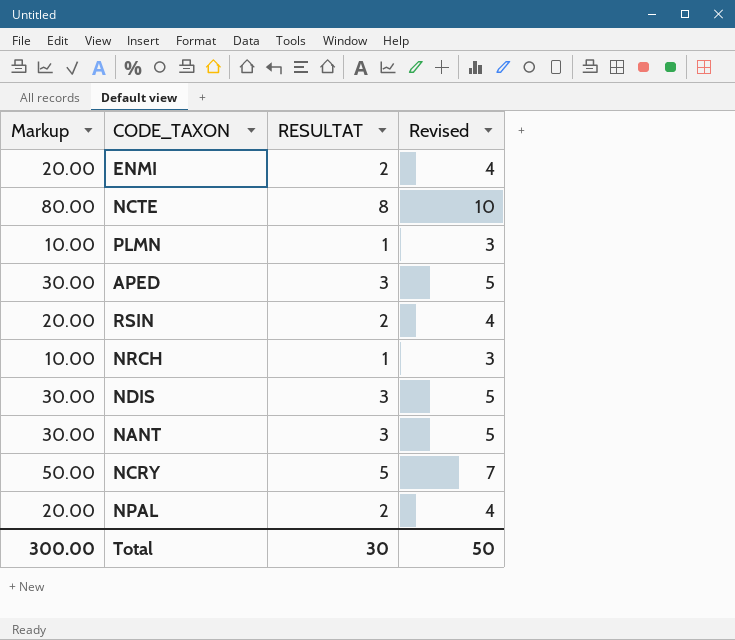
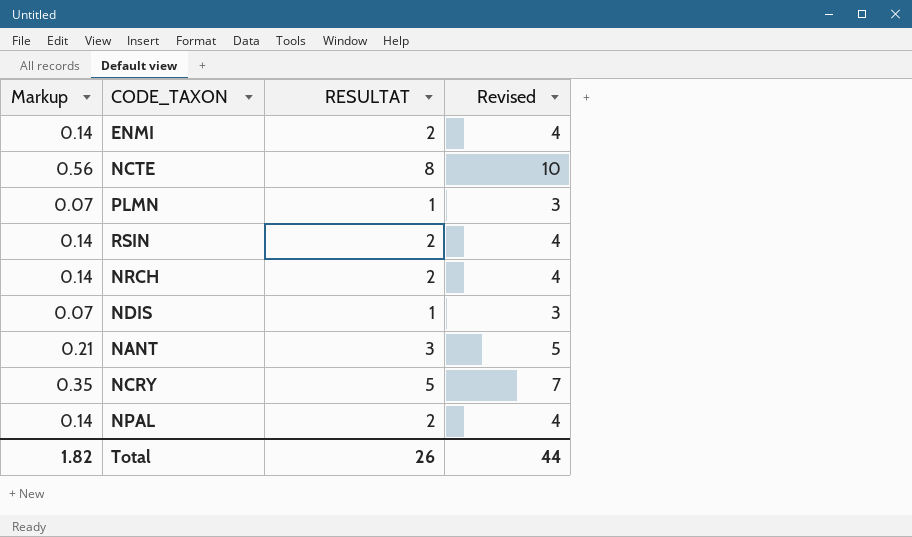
column Markup | formula: [RESULTAT] * 10 -> [RESULTAT] * 0.07
row APED: 30.00 | 3 | 5 -> none
NRCH | RESULTAT: 1 -> 2
NRCH | Revised: 3 -> 4
NDIS | RESULTAT: 3 -> 1
NDIS | Revised: 5 -> 3
Total | Markup: 300.00 -> 1.82
Total | RESULTAT: 30 -> 26
Total | Revised: 50 -> 44

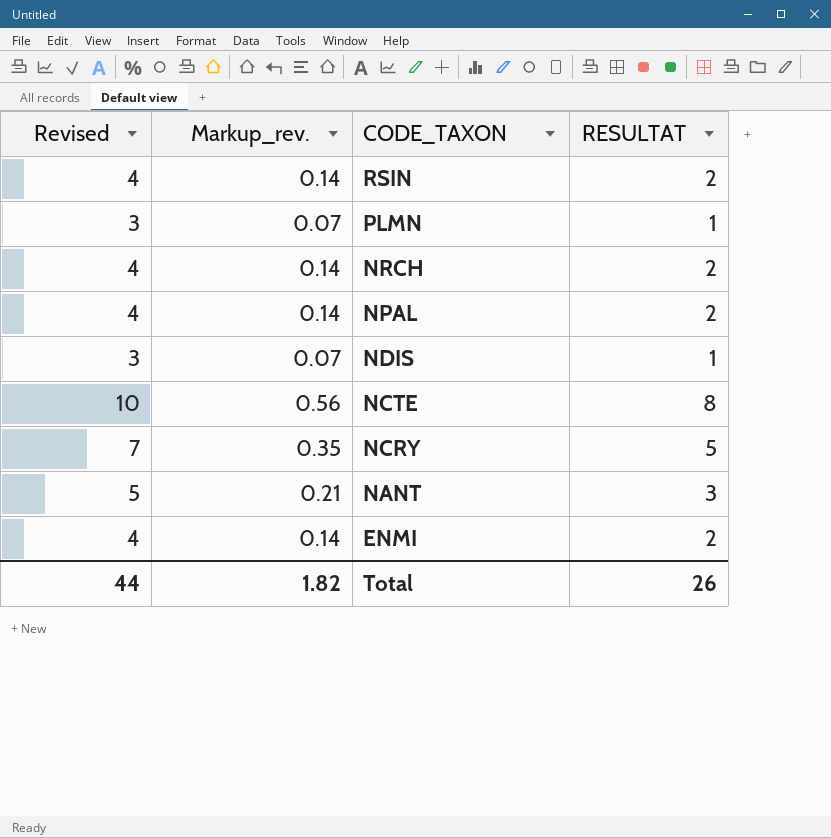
row order: none -> CODE_TAXON descending
column Revised | position: 4 -> 1
column name: Markup -> Markup_rev.

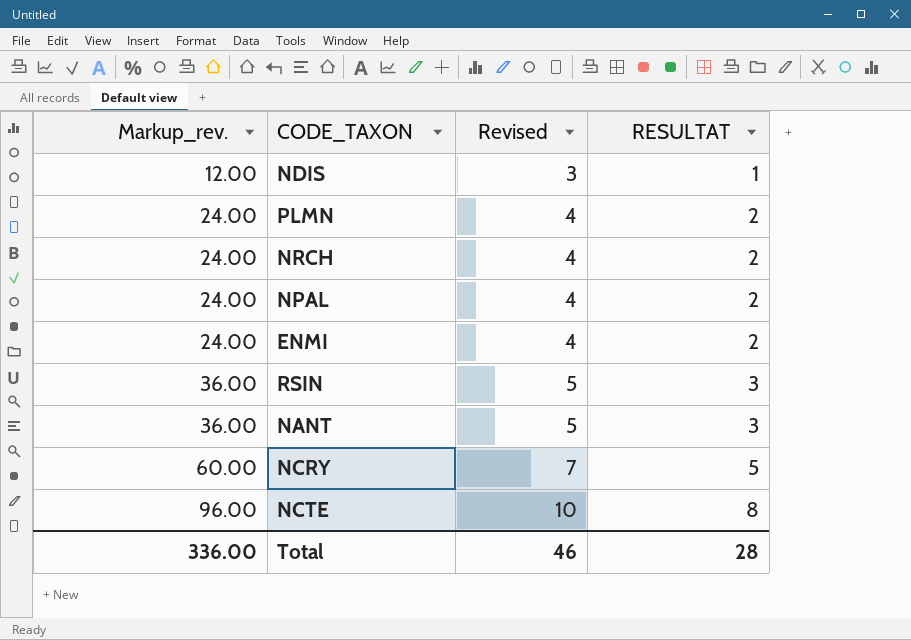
row order: CODE_TAXON descending -> Markup_rev. ascending
column Markup_rev. | formula: [RESULTAT] * 0.07 -> [RESULTAT] * 12
column Revised | position: 1 -> 3
PLMN | Revised: 3 -> 4
PLMN | RESULTAT: 1 -> 2
RSIN | Revised: 4 -> 5
RSIN | RESULTAT: 2 -> 3
Total | Markup_rev.: 1.82 -> 336.00
Total | Revised: 44 -> 46
Total | RESULTAT: 26 -> 28

